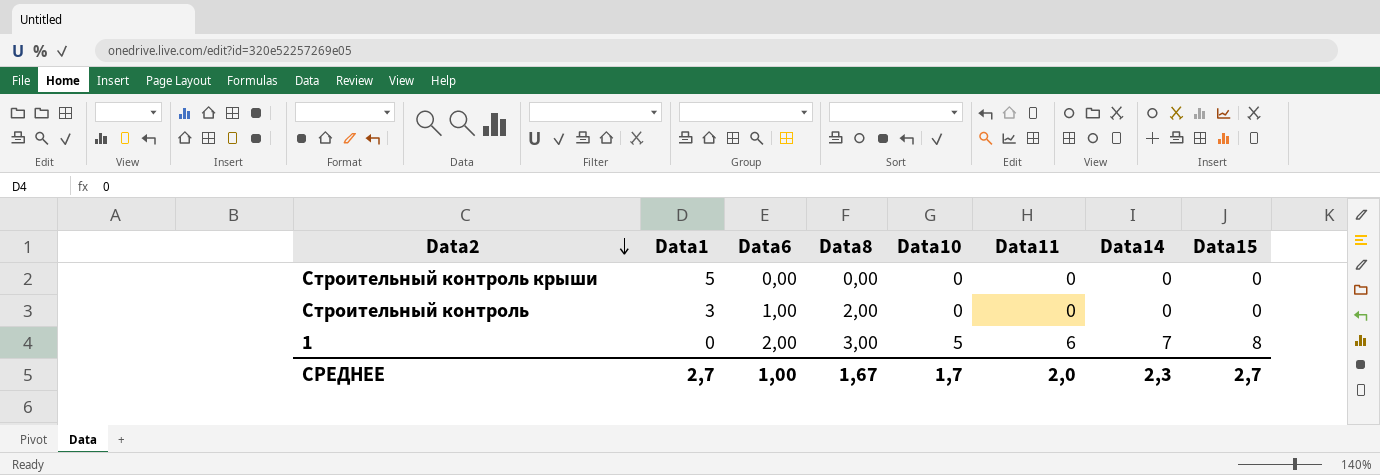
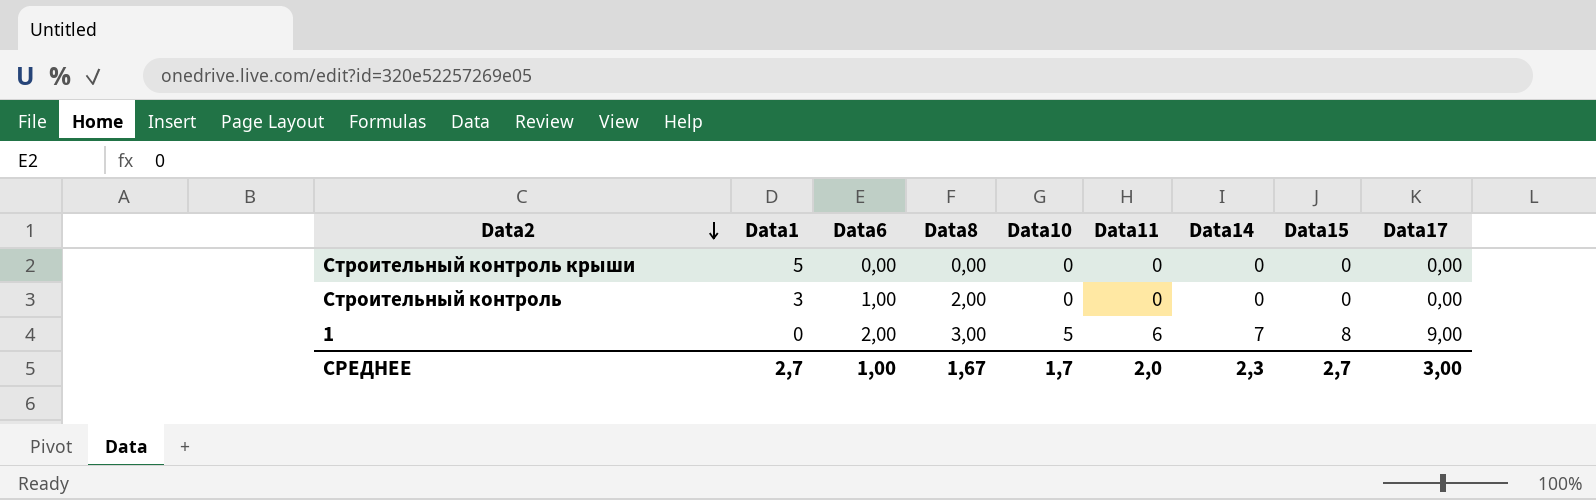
column Data17 | position: none -> 9

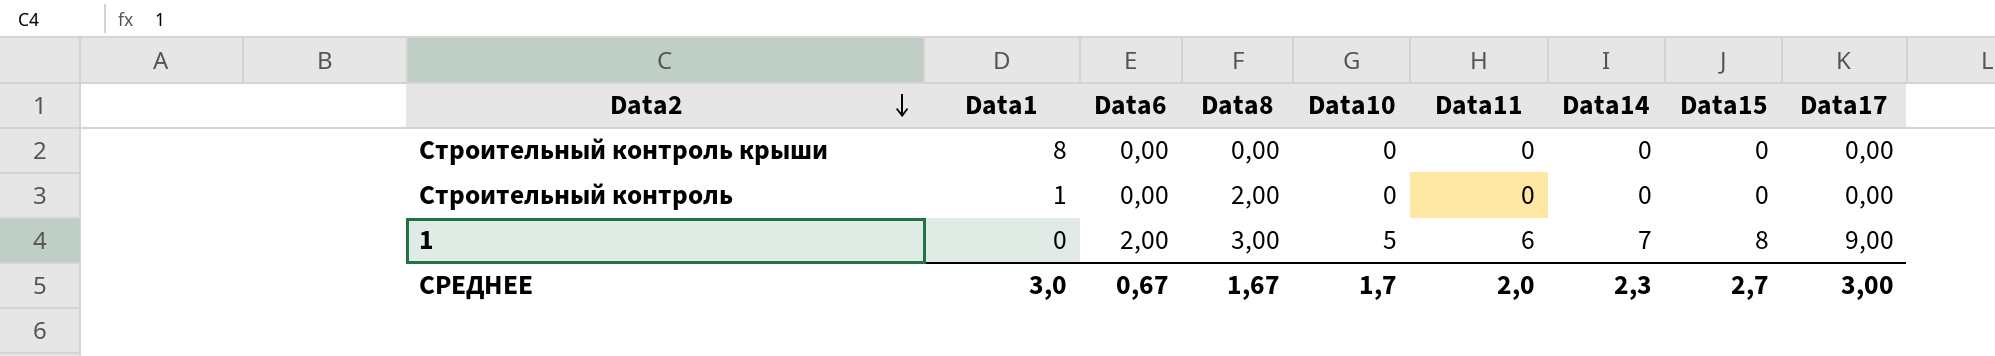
Строительный контроль крыши | Data1: 5 -> 8
Строительный контроль | Data1: 3 -> 1
Строительный контроль | Data6: 1,00 -> 0,00
СРЕДНЕЕ | Data1: 2,7 -> 3,0
СРЕДНЕЕ | Data6: 1,00 -> 0,67

